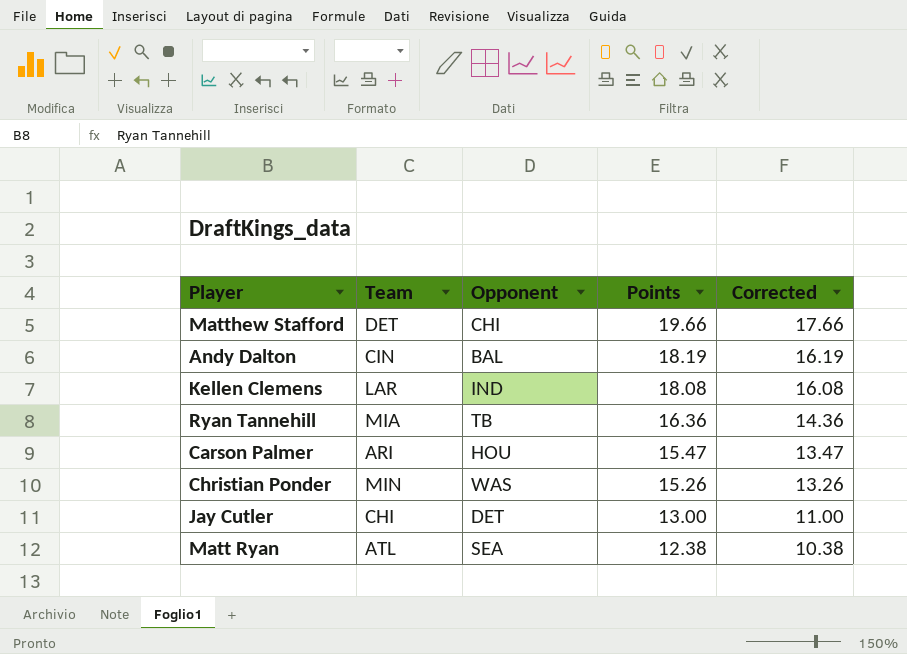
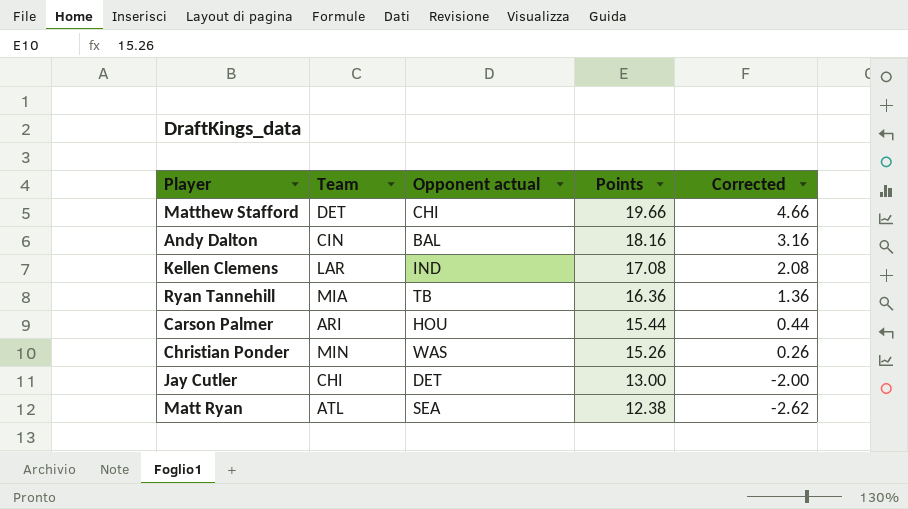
column name: Opponent -> Opponent actual
column Corrected | formula: [Points] - 2 -> [Points] - 15
Andy Dalton | Points: 18.19 -> 18.16
Kellen Clemens | Points: 18.08 -> 17.08
Carson Palmer | Points: 15.47 -> 15.44

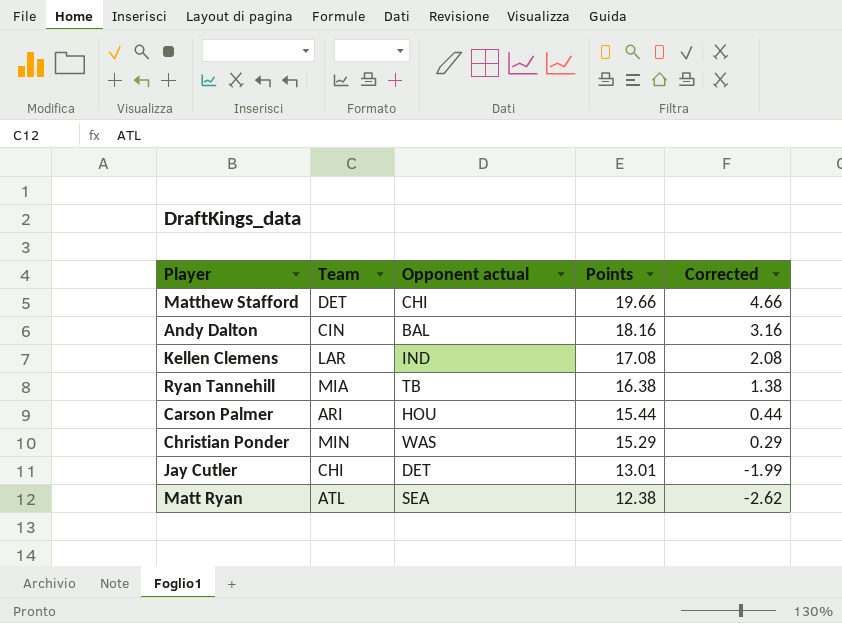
Ryan Tannehill | Points: 16.36 -> 16.38
Ryan Tannehill | Corrected: 1.36 -> 1.38
Christian Ponder | Points: 15.26 -> 15.29
Christian Ponder | Corrected: 0.26 -> 0.29
Jay Cutler | Points: 13.00 -> 13.01
Jay Cutler | Corrected: -2.00 -> -1.99

